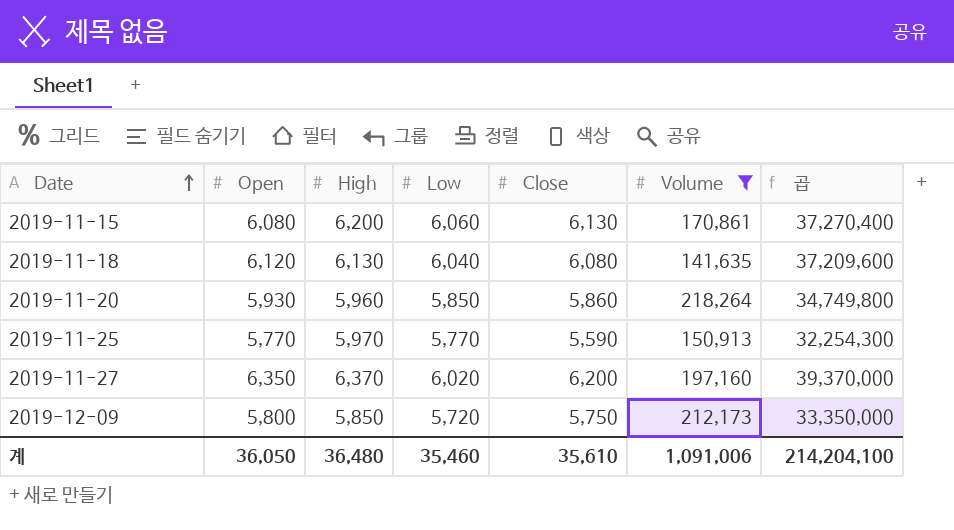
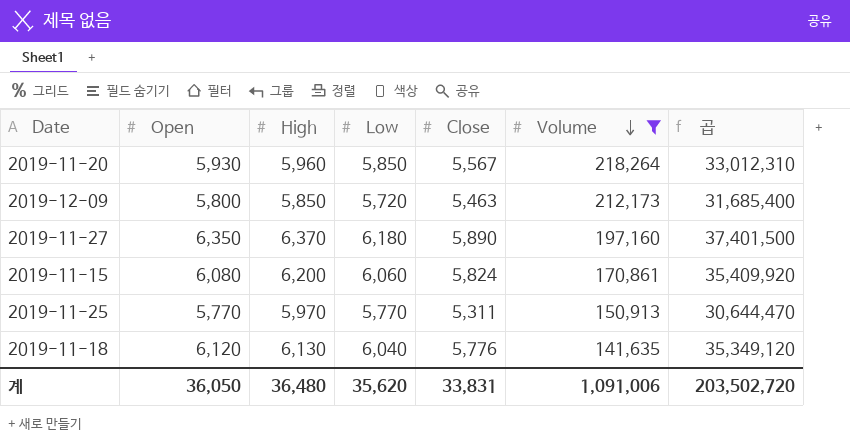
row order: Date ascending -> Volume descending
2019-11-20 | Close: 5,860 -> 5,567
2019-11-20 | 곱: 34,749,800 -> 33,012,310
2019-12-09 | Close: 5,750 -> 5,463
2019-12-09 | 곱: 33,350,000 -> 31,685,400
2019-11-27 | Low: 6,020 -> 6,180
2019-11-27 | Close: 6,200 -> 5,890
2019-11-27 | 곱: 39,370,000 -> 37,401,500
2019-11-15 | Close: 6,130 -> 5,824
2019-11-15 | 곱: 37,270,400 -> 35,409,920
2019-11-25 | Close: 5,590 -> 5,311
2019-11-25 | 곱: 32,254,300 -> 30,644,470
2019-11-18 | Close: 6,080 -> 5,776
2019-11-18 | 곱: 37,209,600 -> 35,349,120
계 | Low: 35,460 -> 35,620
계 | Close: 35,610 -> 33,831
계 | 곱: 214,204,100 -> 203,502,720

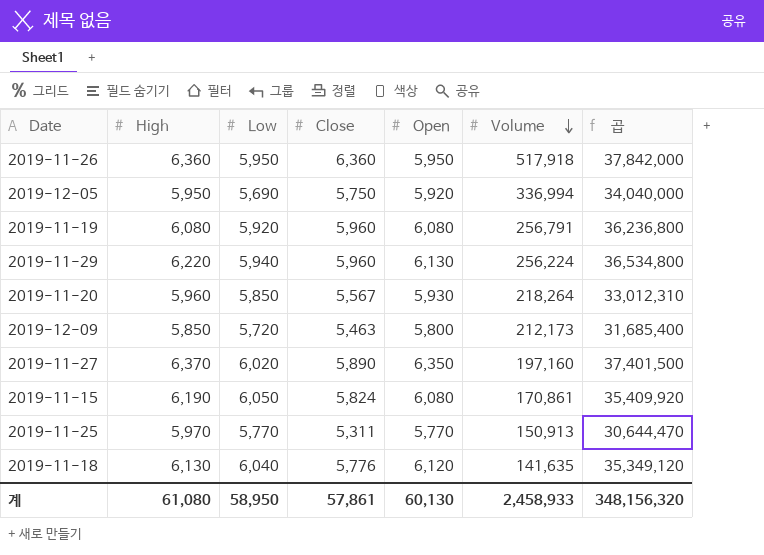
filter: Volume <= 218,264 -> none
column Open | position: 2 -> 5
2019-11-27 | Low: 6,180 -> 6,020
2019-11-15 | High: 6,200 -> 6,190
2019-11-15 | Low: 6,060 -> 6,050
계 | High: 36,480 -> 61,080
계 | Low: 35,620 -> 58,950
계 | Close: 33,831 -> 57,861
계 | Open: 36,050 -> 60,130
계 | Volume: 1,091,006 -> 2,458,933
계 | 곱: 203,502,720 -> 348,156,320

